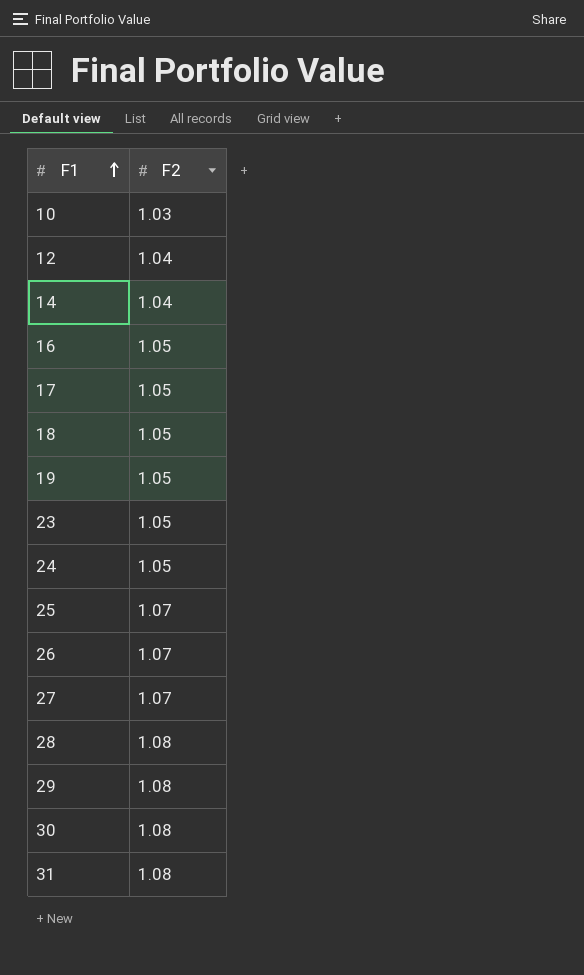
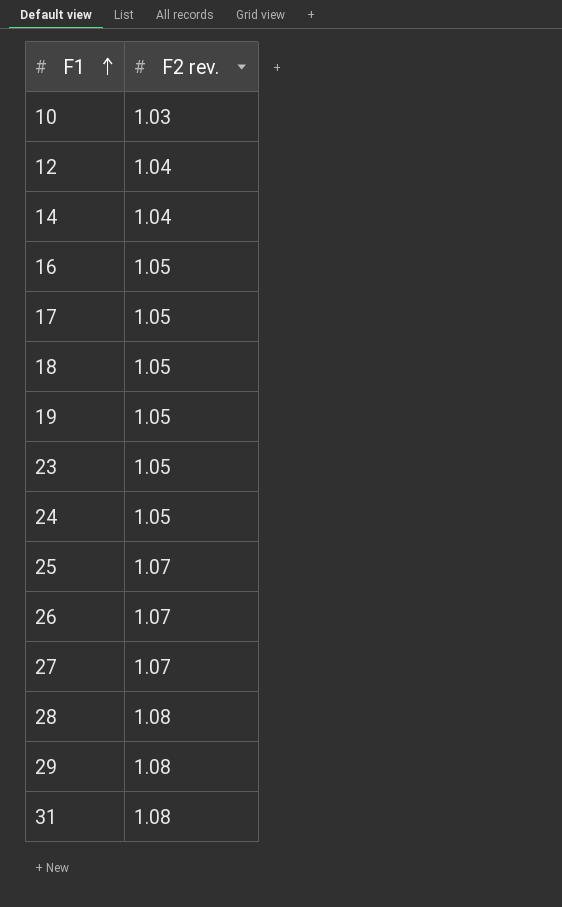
column name: F2 -> F2 rev.
row 30: 1.08 -> none

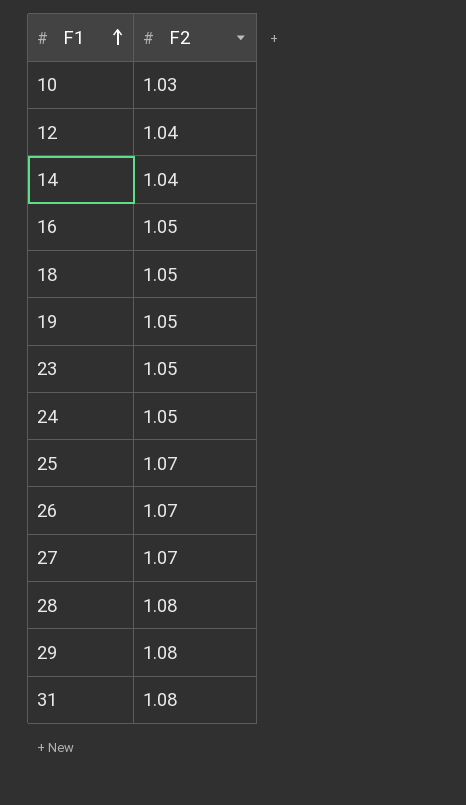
column name: F2 rev. -> F2
row 17: 1.05 -> none

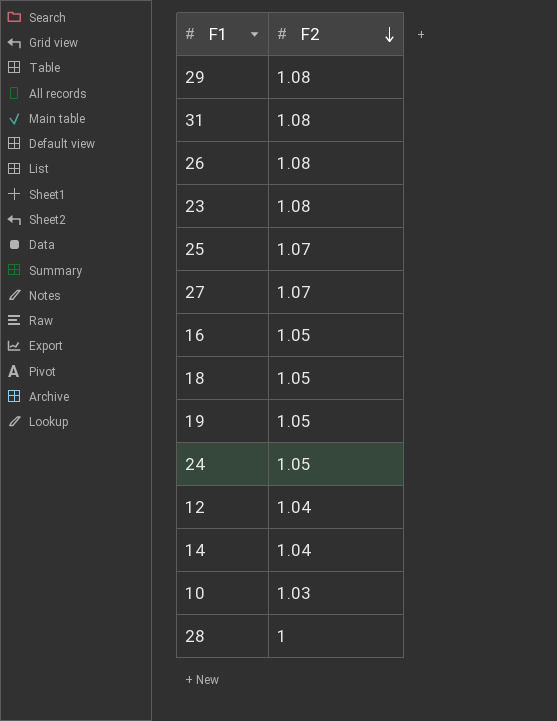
row order: F1 ascending -> F2 descending
26 | F2: 1.07 -> 1.08
23 | F2: 1.05 -> 1.08
28 | F2: 1.08 -> 1

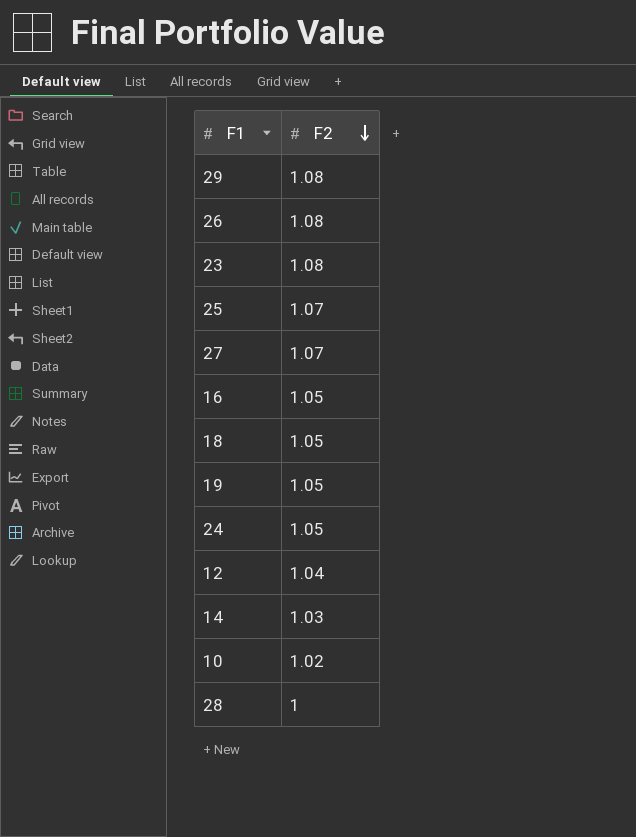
row 31: 1.08 -> none
14 | F2: 1.04 -> 1.03
10 | F2: 1.03 -> 1.02

